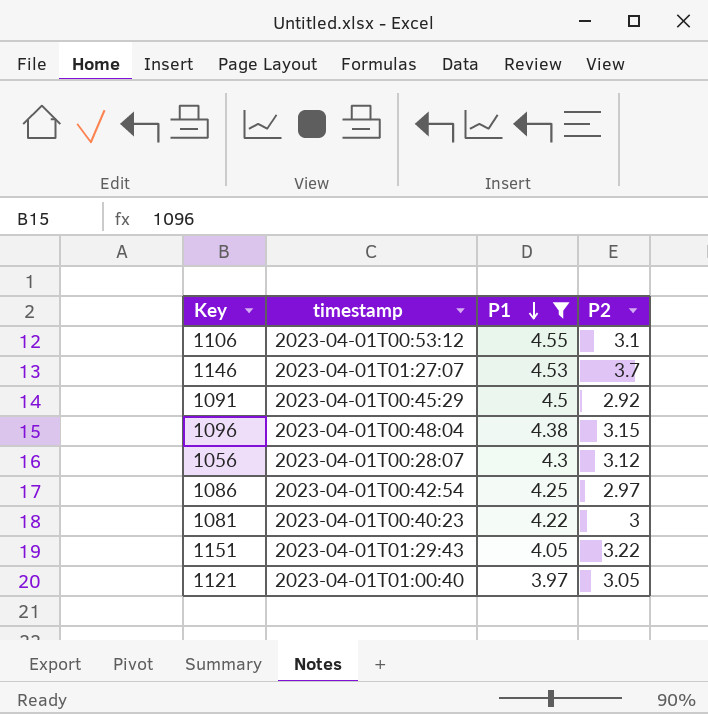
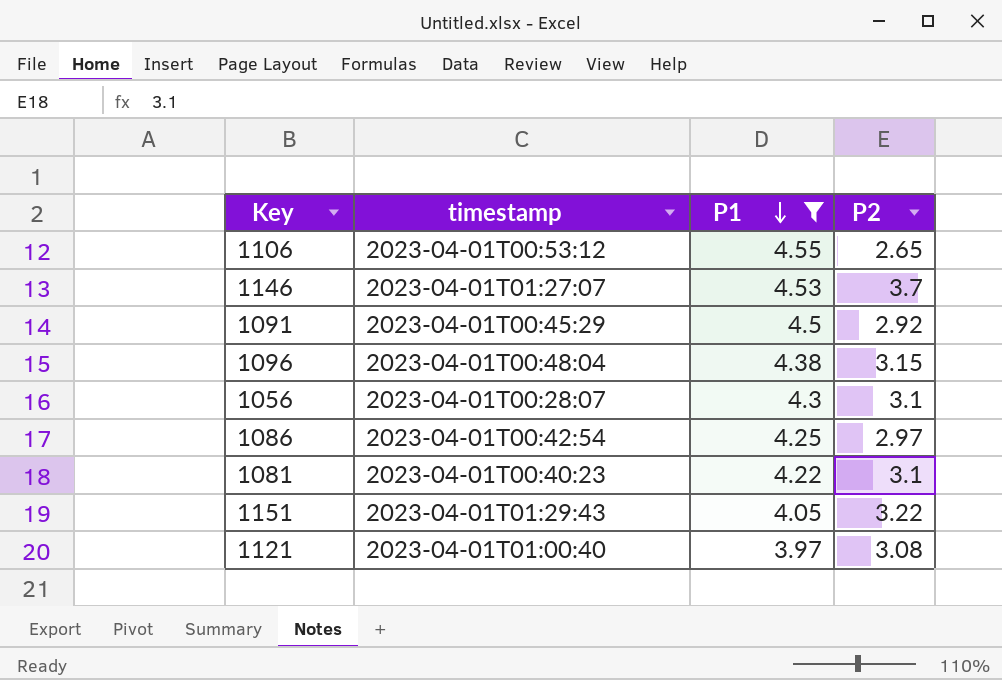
1106 | P2: 3.1 -> 2.65
1056 | P2: 3.12 -> 3.1
1081 | P2: 3 -> 3.1
1121 | P2: 3.05 -> 3.08

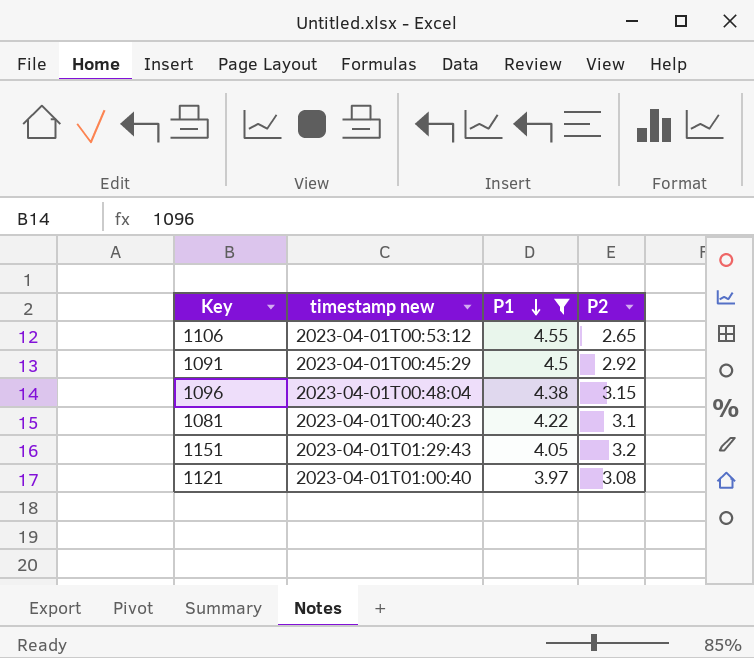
column name: timestamp -> timestamp new
row 1146: 2023-04-01T01:27:07 | 4.53 | 3.7 -> none
row 1056: 2023-04-01T00:28:07 | 4.3 | 3.1 -> none
row 1086: 2023-04-01T00:42:54 | 4.25 | 2.97 -> none
1151 | P2: 3.22 -> 3.2

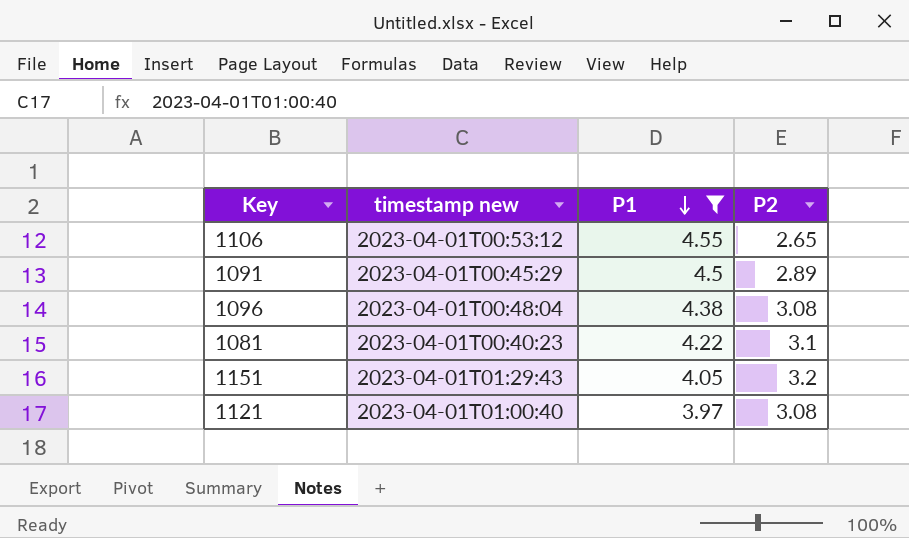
1091 | P2: 2.92 -> 2.89
1096 | P2: 3.15 -> 3.08

